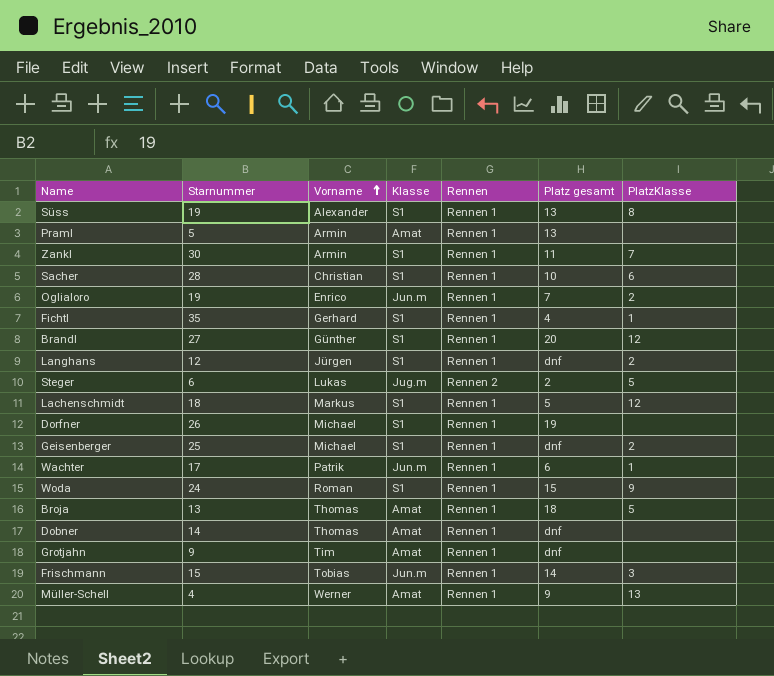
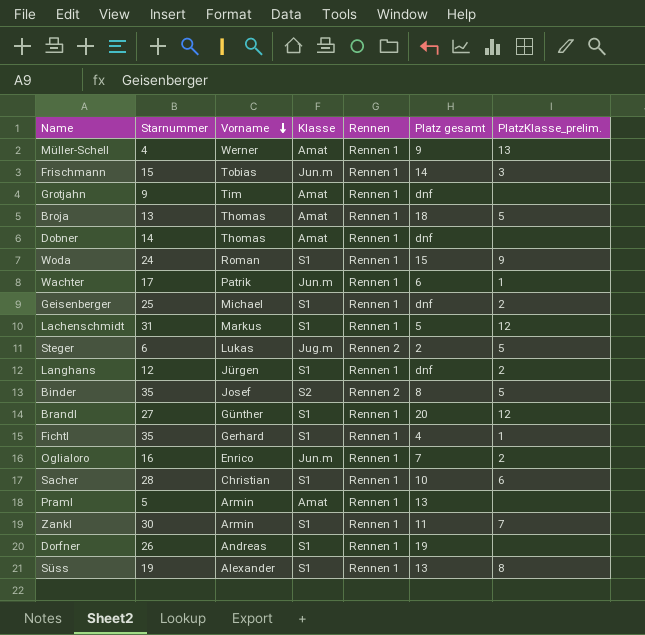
row order: Vorname ascending -> Vorname descending
column name: PlatzKlasse -> PlatzKlasse_prelim.
Lachenschmidt | Starnummer: 18 -> 31
row Binder: none -> 35 | Josef | S2 | Rennen 2 | 8 | 5
Oglialoro | Starnummer: 19 -> 16
Dorfner | Vorname: Michael -> Andreas

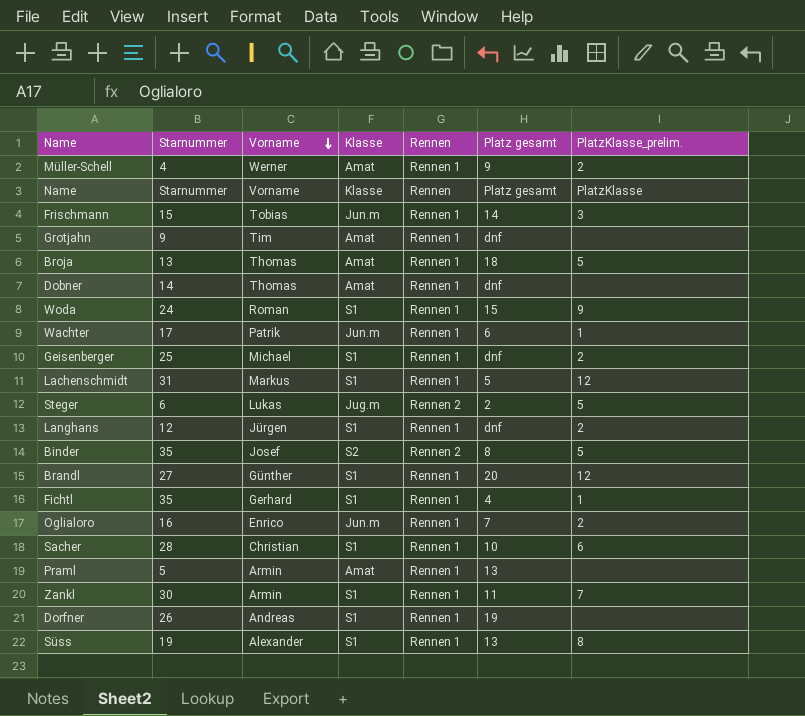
Müller-Schell | PlatzKlasse_prelim.: 13 -> 2
row Name: none -> Starnummer | Vorname | Klasse | Rennen | Platz gesamt | PlatzKlasse

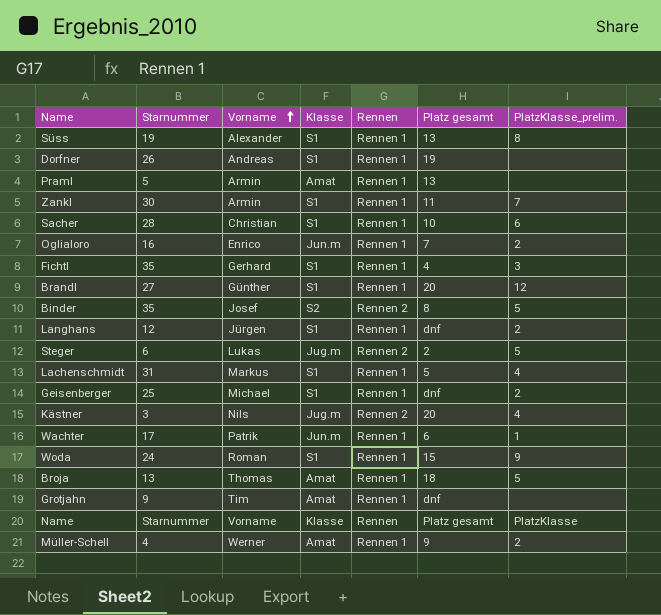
row order: Vorname descending -> Vorname ascending
row Frischmann: 15 | Tobias | Jun.m | Rennen 1 | 14 | 3 -> none
row Dobner: 14 | Thomas | Amat | Rennen 1 | dnf | none -> none
Fichtl | PlatzKlasse_prelim.: 1 -> 3
Lachenschmidt | PlatzKlasse_prelim.: 12 -> 4
row Kästner: none -> 3 | Nils | Jug.m | Rennen 2 | 20 | 4

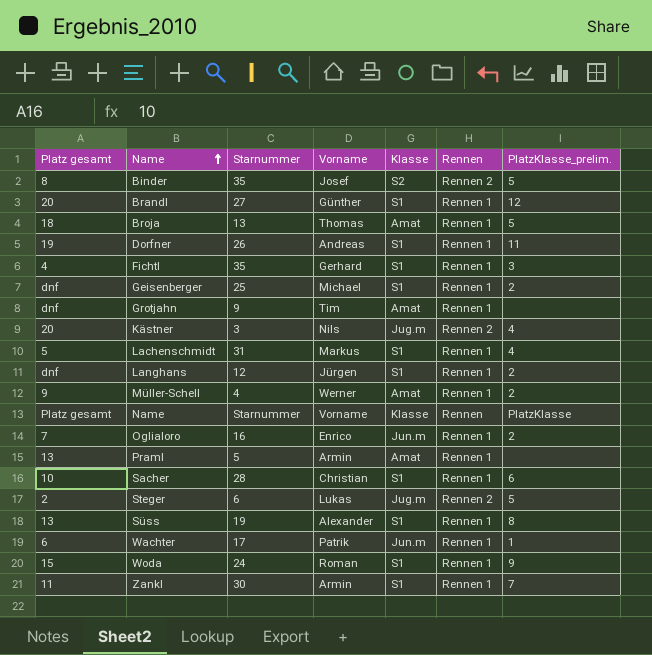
row order: Vorname ascending -> Name ascending
column Platz gesamt | position: 6 -> 1
Dorfner | PlatzKlasse_prelim.: none -> 11

